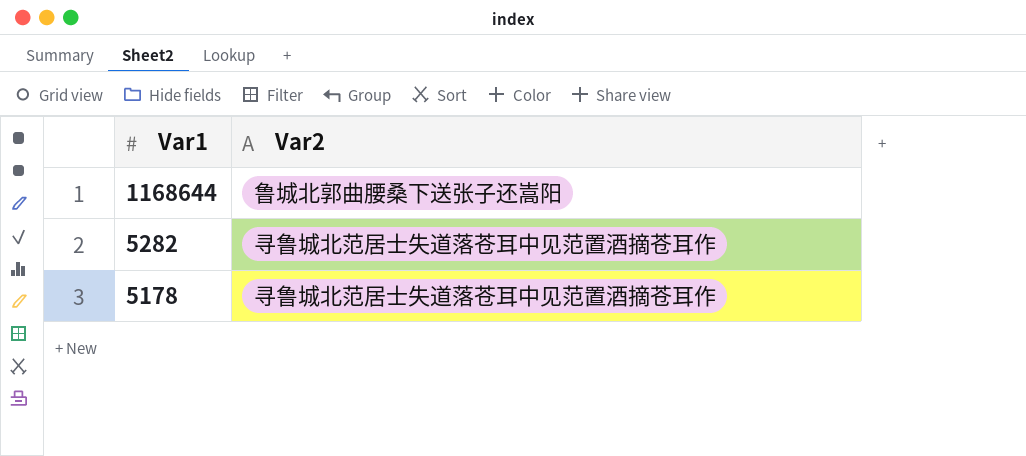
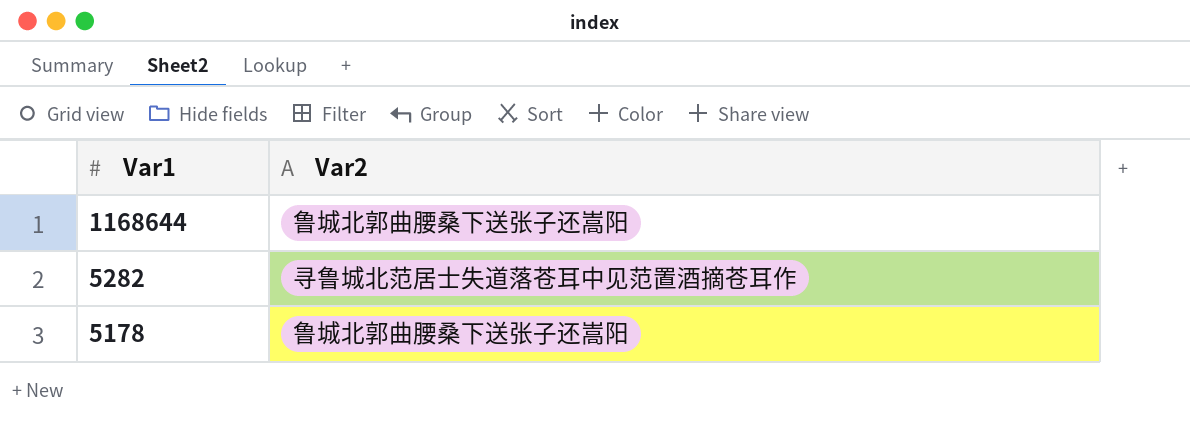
5178 | Var2: 寻鲁城北范居士失道落苍耳中见范置酒摘苍耳作 -> 鲁城北郭曲腰桑下送张子还嵩阳

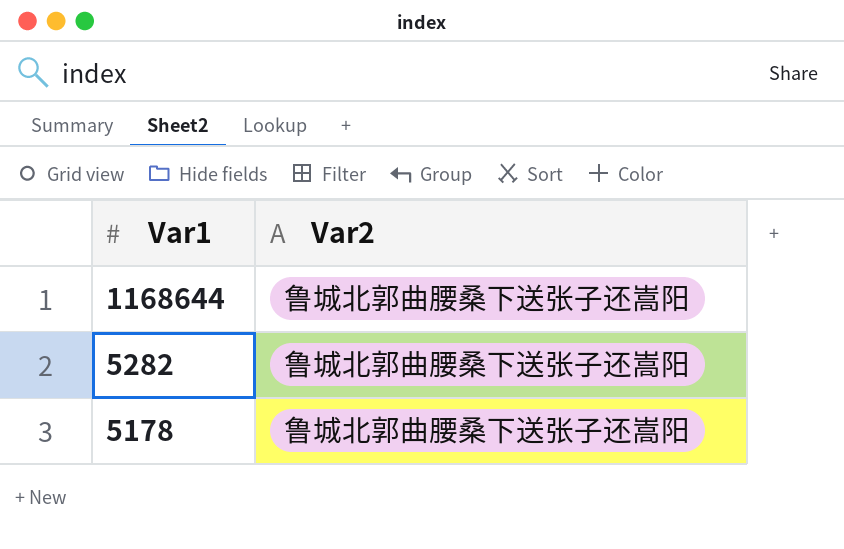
5282 | Var2: 寻鲁城北范居士失道落苍耳中见范置酒摘苍耳作 -> 鲁城北郭曲腰桑下送张子还嵩阳

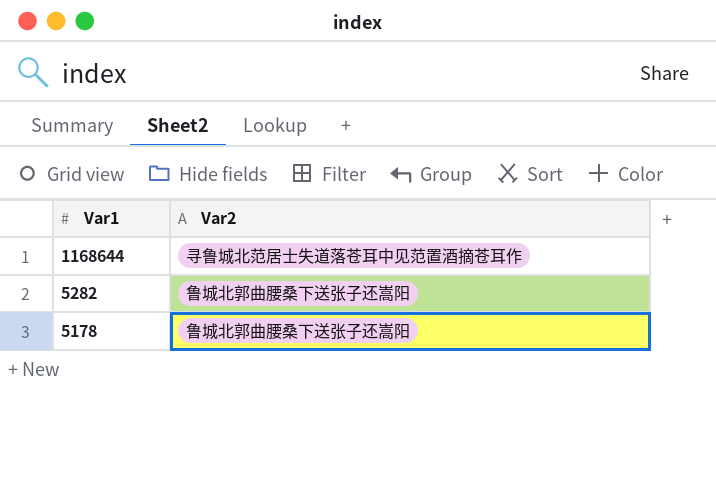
1168644 | Var2: 鲁城北郭曲腰桑下送张子还嵩阳 -> 寻鲁城北范居士失道落苍耳中见范置酒摘苍耳作

